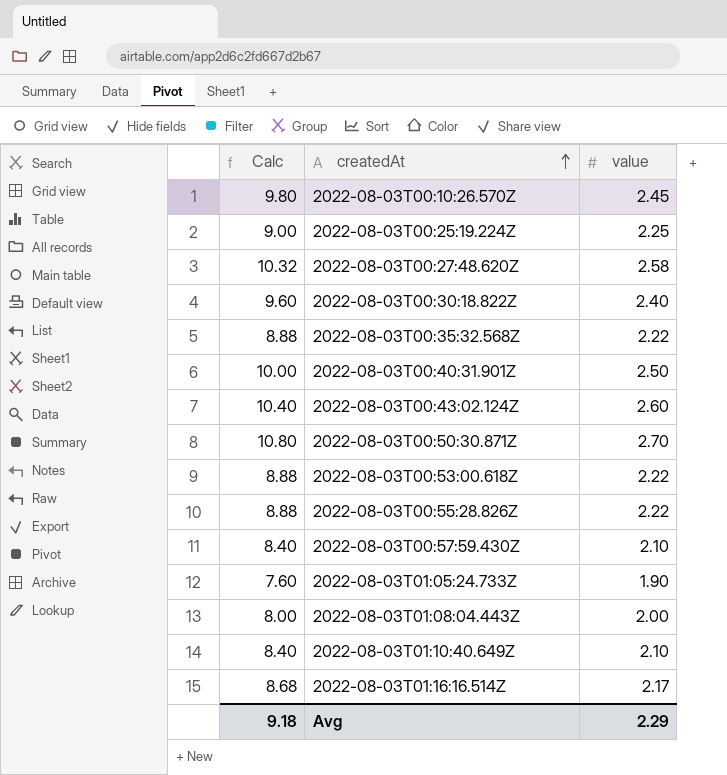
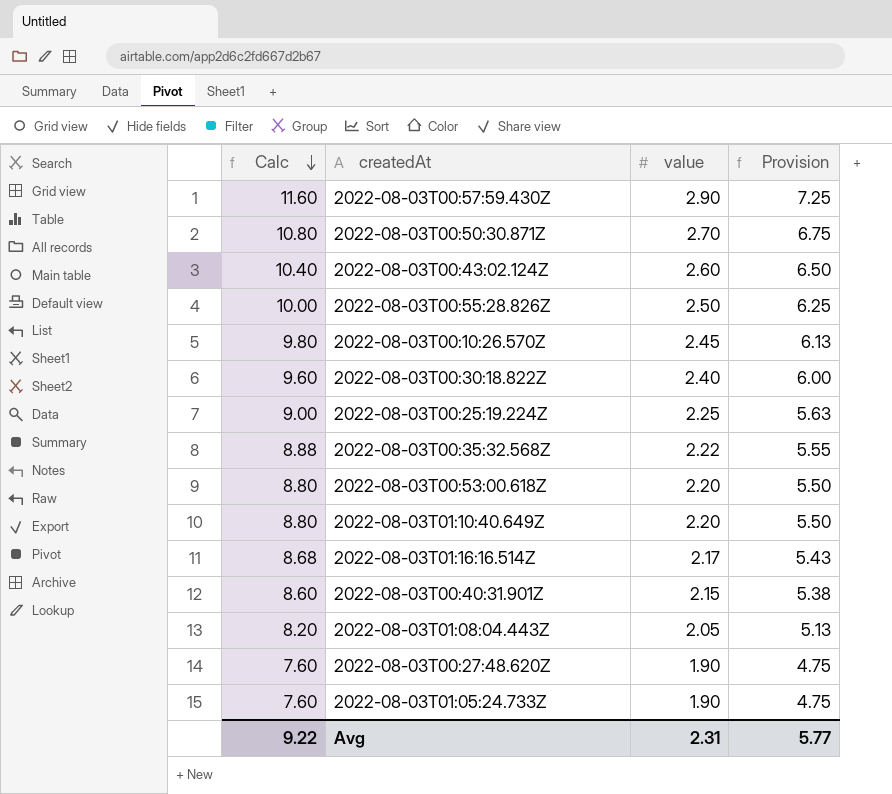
row order: createdAt ascending -> Calc descending
column Provision | formula: none -> [value] * 2.5
2022-08-03T00:57:59.430Z | Calc: 8.40 -> 11.60
2022-08-03T00:57:59.430Z | value: 2.10 -> 2.90
2022-08-03T00:55:28.826Z | Calc: 8.88 -> 10.00
2022-08-03T00:55:28.826Z | value: 2.22 -> 2.50
2022-08-03T00:53:00.618Z | Calc: 8.88 -> 8.80
2022-08-03T00:53:00.618Z | value: 2.22 -> 2.20
2022-08-03T01:10:40.649Z | Calc: 8.40 -> 8.80
2022-08-03T01:10:40.649Z | value: 2.10 -> 2.20
2022-08-03T00:40:31.901Z | Calc: 10.00 -> 8.60
2022-08-03T00:40:31.901Z | value: 2.50 -> 2.15
2022-08-03T01:08:04.443Z | Calc: 8.00 -> 8.20
2022-08-03T01:08:04.443Z | value: 2.00 -> 2.05
2022-08-03T00:27:48.620Z | Calc: 10.32 -> 7.60
2022-08-03T00:27:48.620Z | value: 2.58 -> 1.90
Avg | Calc: 9.18 -> 9.22
Avg | value: 2.29 -> 2.31

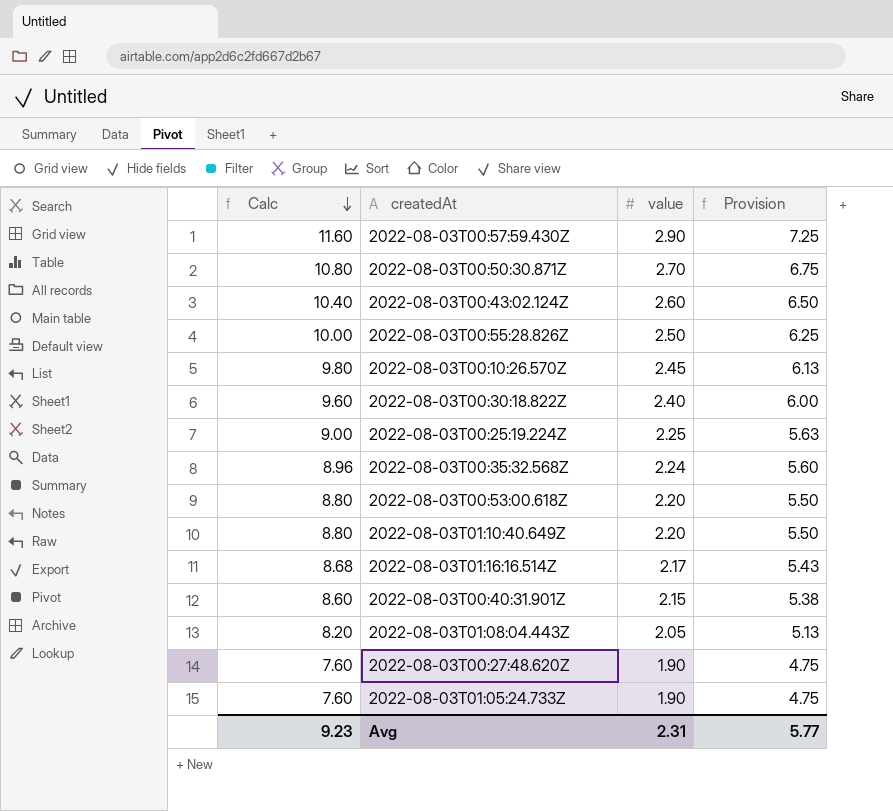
2022-08-03T00:35:32.568Z | Calc: 8.88 -> 8.96
2022-08-03T00:35:32.568Z | value: 2.22 -> 2.24
2022-08-03T00:35:32.568Z | Provision: 5.55 -> 5.60
Avg | Calc: 9.22 -> 9.23

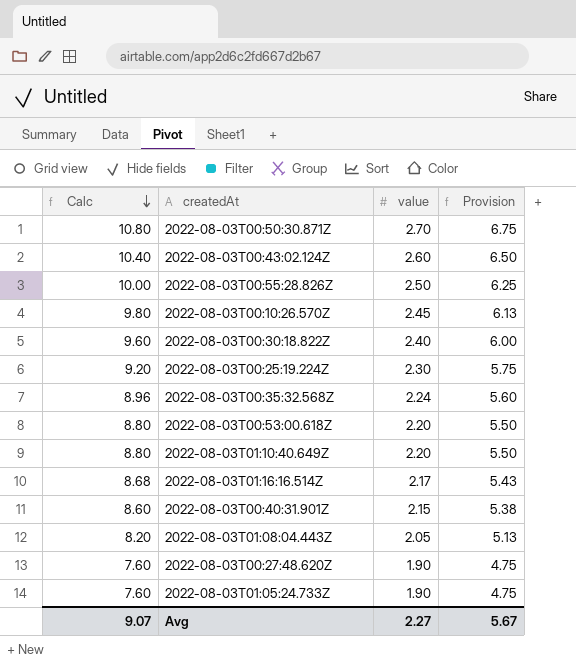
row 2022-08-03T00:57:59.430Z: 11.60 | 2.90 | 7.25 -> none
2022-08-03T00:25:19.224Z | Calc: 9.00 -> 9.20
2022-08-03T00:25:19.224Z | value: 2.25 -> 2.30
2022-08-03T00:25:19.224Z | Provision: 5.63 -> 5.75
Avg | Calc: 9.23 -> 9.07
Avg | value: 2.31 -> 2.27
Avg | Provision: 5.77 -> 5.67

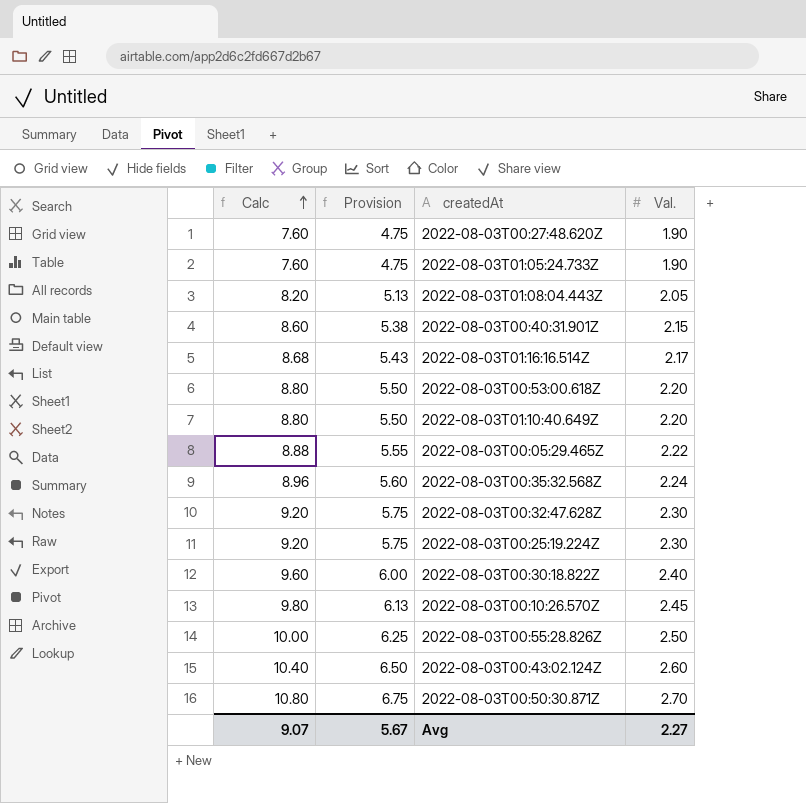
row order: Calc descending -> Calc ascending
column Provision | position: 4 -> 2
column name: value -> Val.
row 2022-08-03T00:05:29.465Z: none -> 8.88 | 5.55 | 2.22
row 2022-08-03T00:32:47.628Z: none -> 9.20 | 5.75 | 2.30

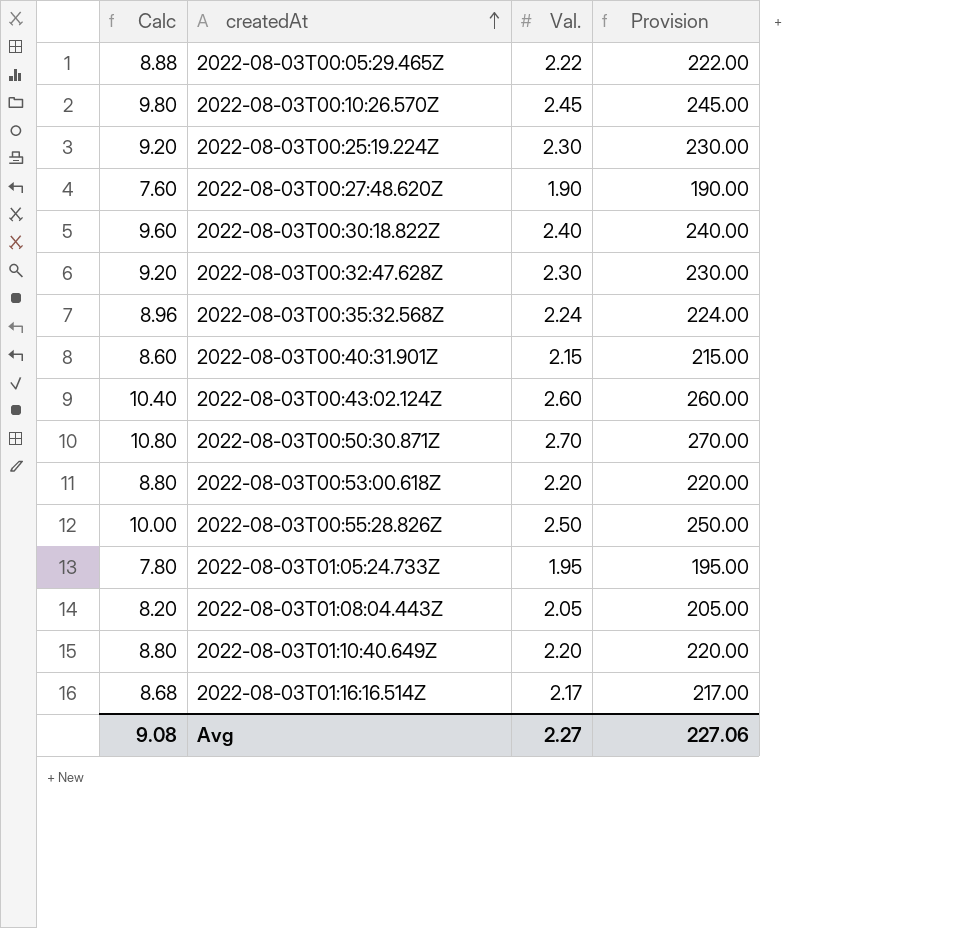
row order: Calc ascending -> createdAt ascending
column Provision | formula: [Val.] * 2.5 -> [Val.] * 100
column Provision | position: 2 -> 4
2022-08-03T01:05:24.733Z | Calc: 7.60 -> 7.80
2022-08-03T01:05:24.733Z | Val.: 1.90 -> 1.95
Avg | Calc: 9.07 -> 9.08
Avg | Provision: 5.67 -> 227.06

